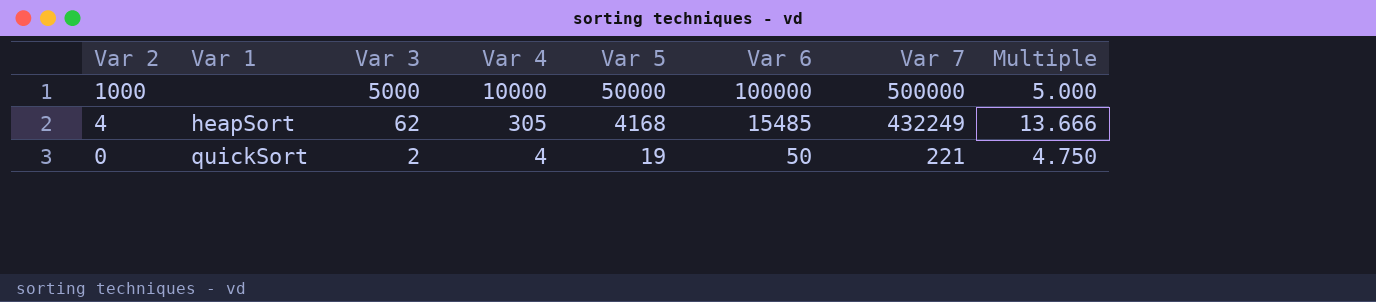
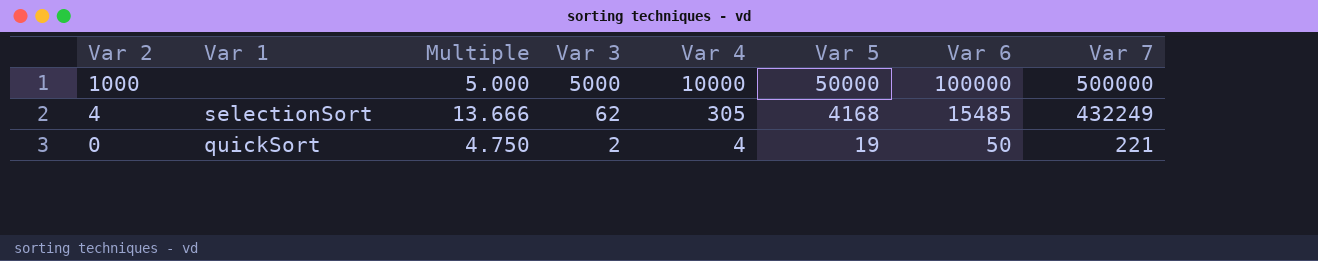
column Multiple | position: 8 -> 3
4 | Var 1: heapSort -> selectionSort

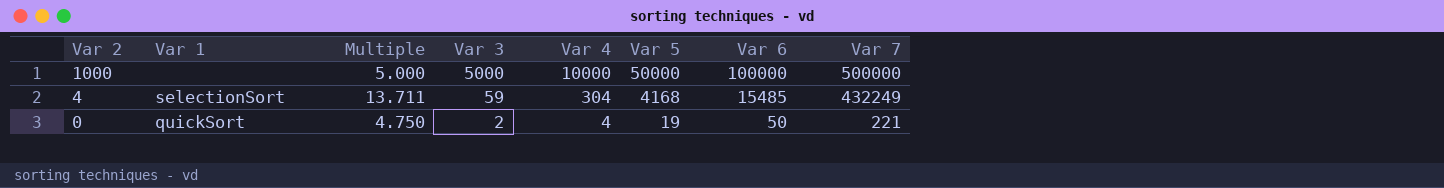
4 | Multiple: 13.666 -> 13.711
4 | Var 3: 62 -> 59
4 | Var 4: 305 -> 304

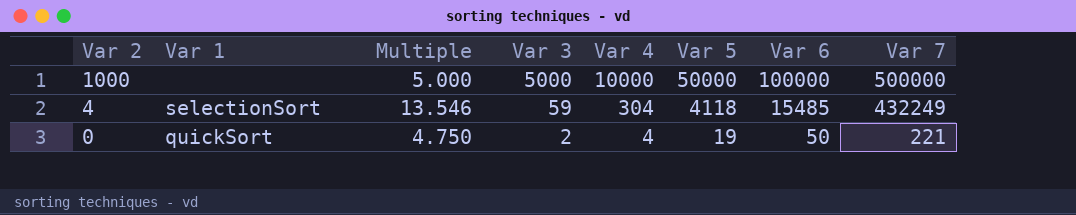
4 | Multiple: 13.711 -> 13.546
4 | Var 5: 4168 -> 4118

